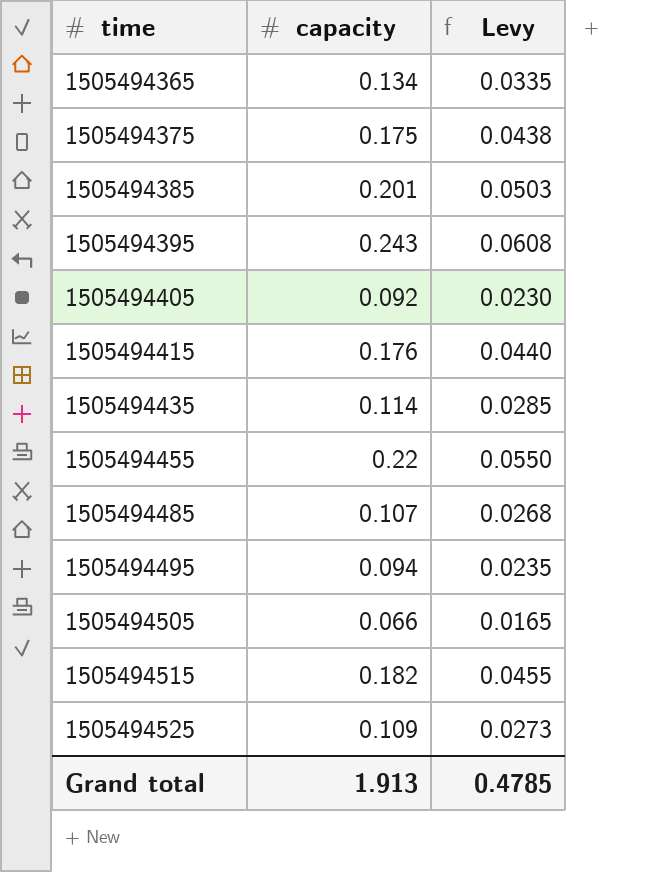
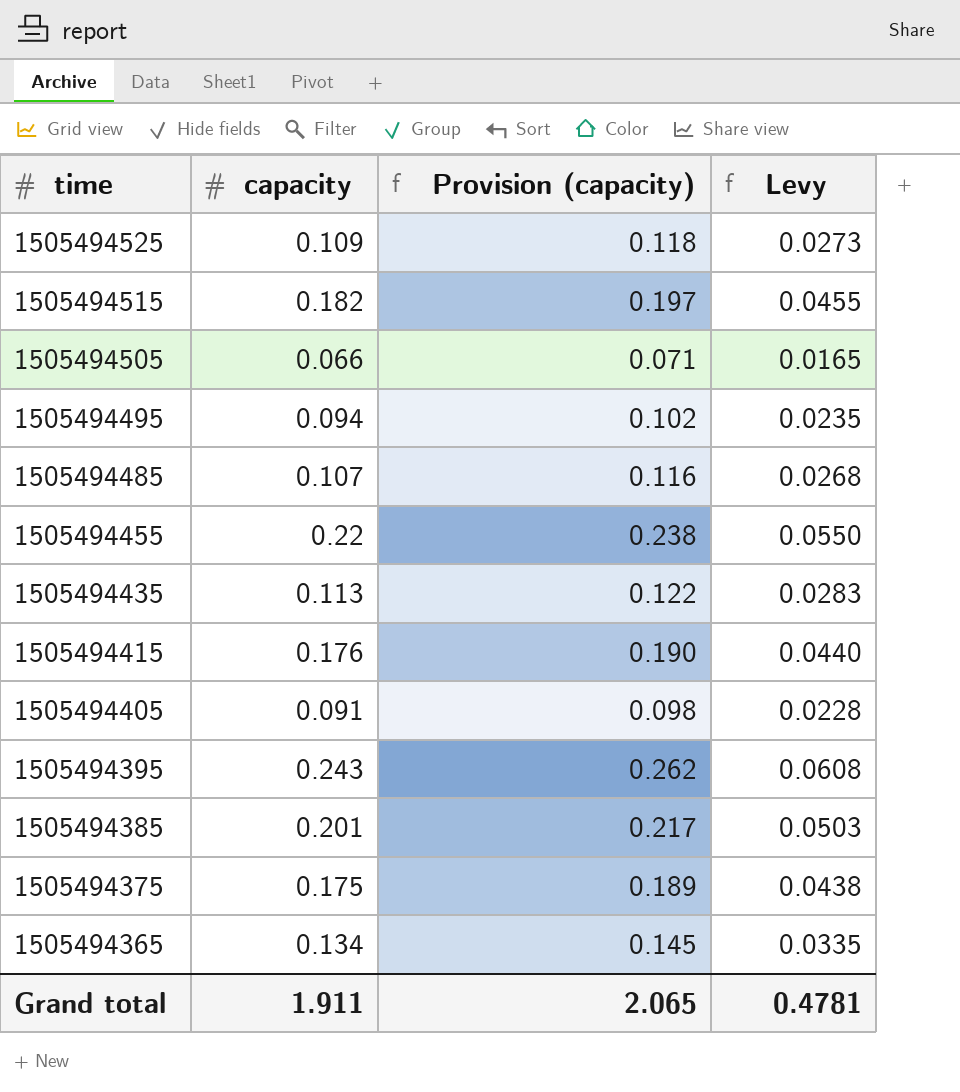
row order: time ascending -> time descending
column Provision (capacity) | formula: none -> [capacity] * 1.08
1505494435 | capacity: 0.114 -> 0.113
1505494435 | Levy: 0.0285 -> 0.0283
1505494405 | capacity: 0.092 -> 0.091
1505494405 | Levy: 0.0230 -> 0.0228
Grand total | capacity: 1.913 -> 1.911
Grand total | Levy: 0.4785 -> 0.4781

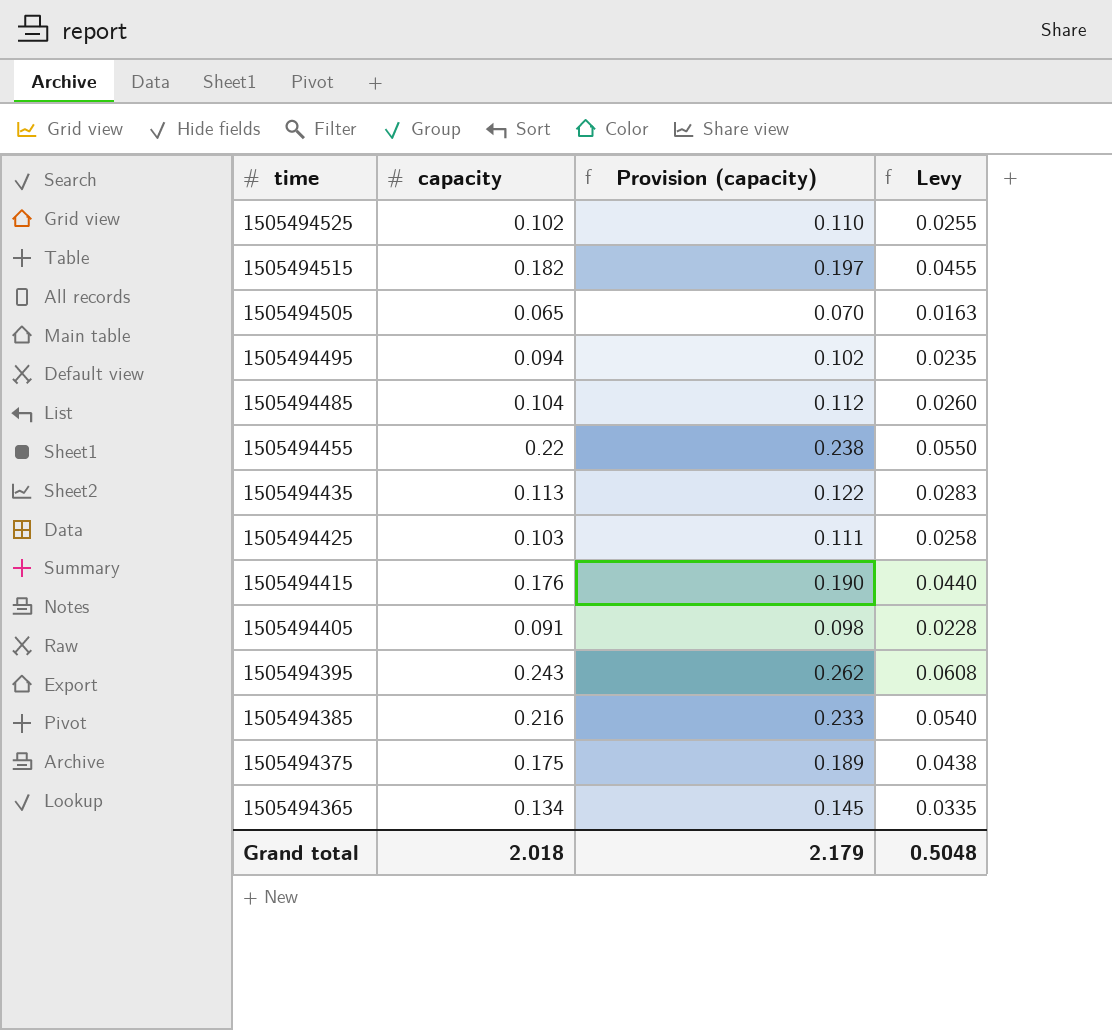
1505494525 | capacity: 0.109 -> 0.102
1505494525 | Provision (capacity): 0.118 -> 0.110
1505494525 | Levy: 0.0273 -> 0.0255
1505494505 | capacity: 0.066 -> 0.065
1505494505 | Provision (capacity): 0.071 -> 0.070
1505494505 | Levy: 0.0165 -> 0.0163
1505494485 | capacity: 0.107 -> 0.104
1505494485 | Provision (capacity): 0.116 -> 0.112
1505494485 | Levy: 0.0268 -> 0.0260
row 1505494425: none -> 0.103 | 0.111 | 0.0258
1505494385 | capacity: 0.201 -> 0.216
1505494385 | Provision (capacity): 0.217 -> 0.233
1505494385 | Levy: 0.0503 -> 0.0540
Grand total | capacity: 1.911 -> 2.018
Grand total | Provision (capacity): 2.065 -> 2.179
Grand total | Levy: 0.4781 -> 0.5048

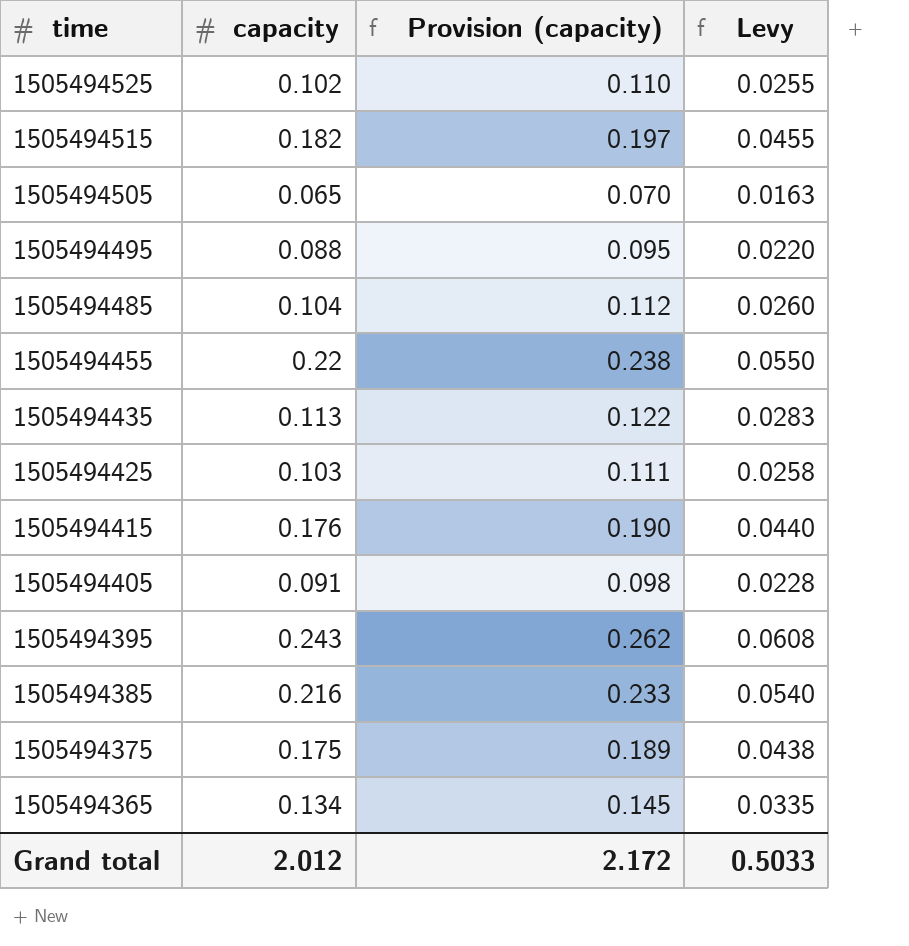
1505494495 | capacity: 0.094 -> 0.088
1505494495 | Provision (capacity): 0.102 -> 0.095
1505494495 | Levy: 0.0235 -> 0.0220
Grand total | capacity: 2.018 -> 2.012
Grand total | Provision (capacity): 2.179 -> 2.172
Grand total | Levy: 0.5048 -> 0.5033

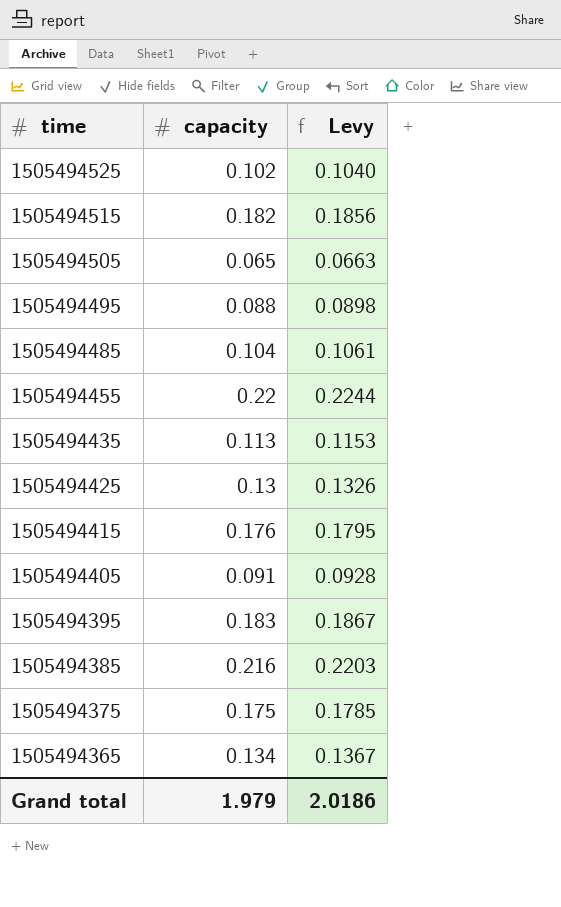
column Provision (capacity) | formula: [capacity] * 1.08 -> none
column Levy | formula: [capacity] * 0.25 -> [capacity] * 1.02
1505494425 | capacity: 0.103 -> 0.13
1505494395 | capacity: 0.243 -> 0.183
Grand total | capacity: 2.012 -> 1.979
Grand total | Levy: 0.5033 -> 2.0186

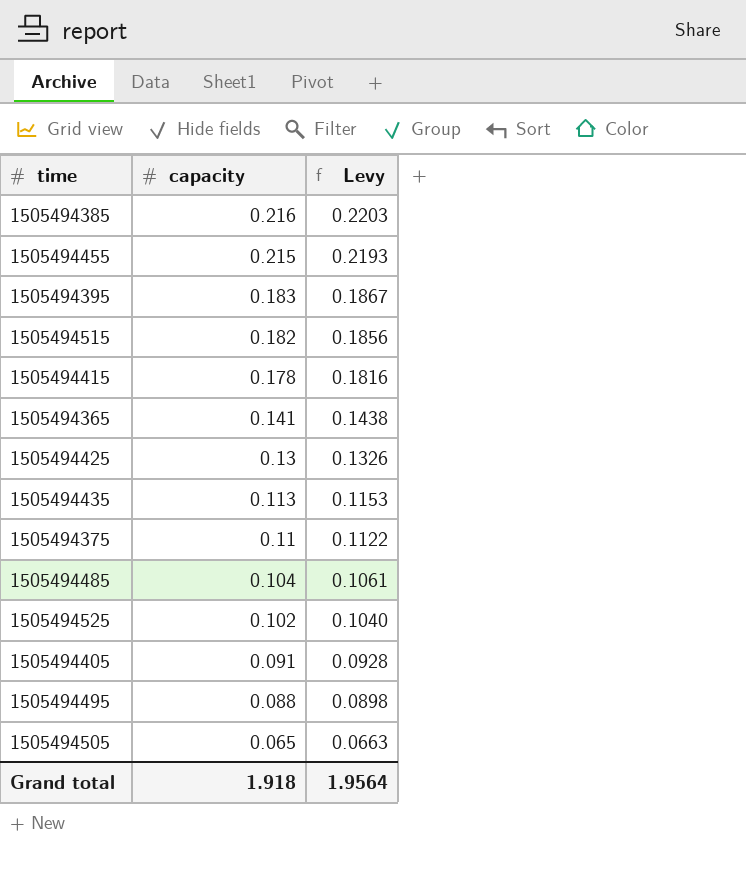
row order: time descending -> capacity descending
1505494455 | capacity: 0.22 -> 0.215
1505494455 | Levy: 0.2244 -> 0.2193
1505494415 | capacity: 0.176 -> 0.178
1505494415 | Levy: 0.1795 -> 0.1816
1505494365 | capacity: 0.134 -> 0.141
1505494365 | Levy: 0.1367 -> 0.1438
1505494375 | capacity: 0.175 -> 0.11
1505494375 | Levy: 0.1785 -> 0.1122
Grand total | capacity: 1.979 -> 1.918
Grand total | Levy: 2.0186 -> 1.9564

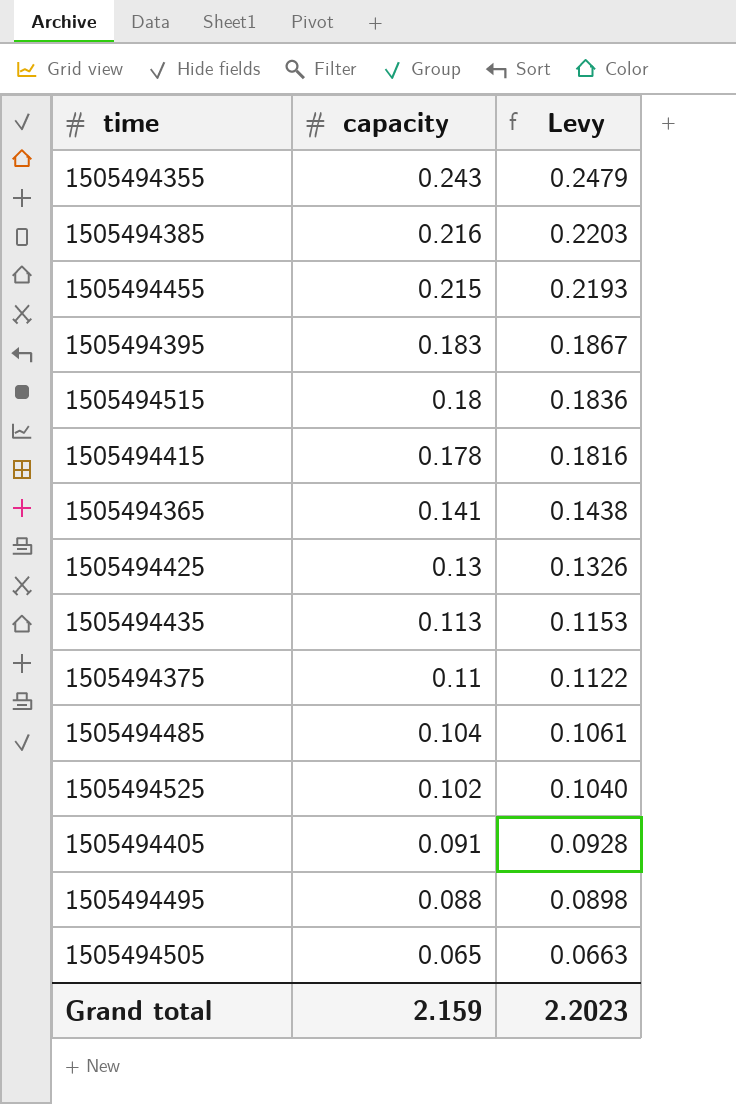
row 1505494355: none -> 0.243 | 0.2479
1505494515 | capacity: 0.182 -> 0.18
1505494515 | Levy: 0.1856 -> 0.1836
Grand total | capacity: 1.918 -> 2.159
Grand total | Levy: 1.9564 -> 2.2023

